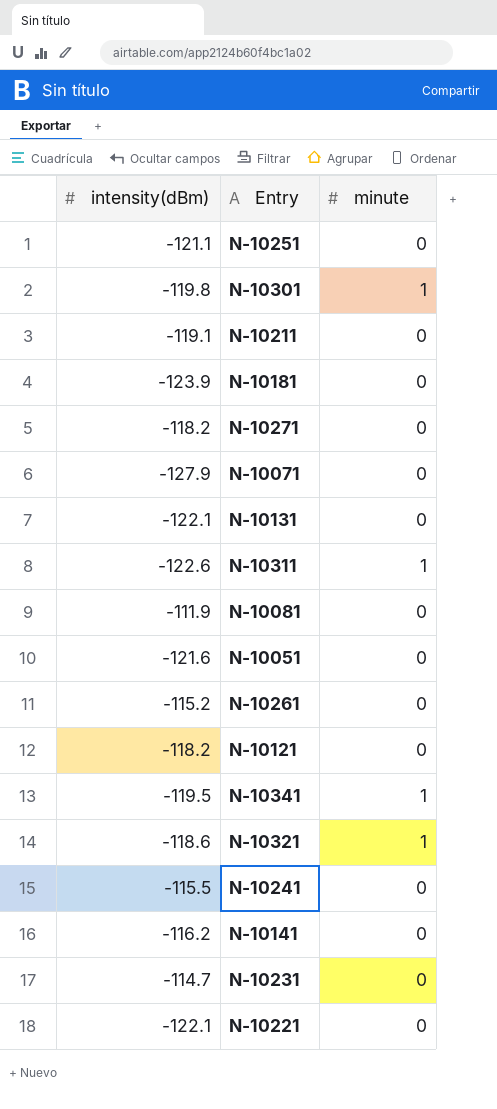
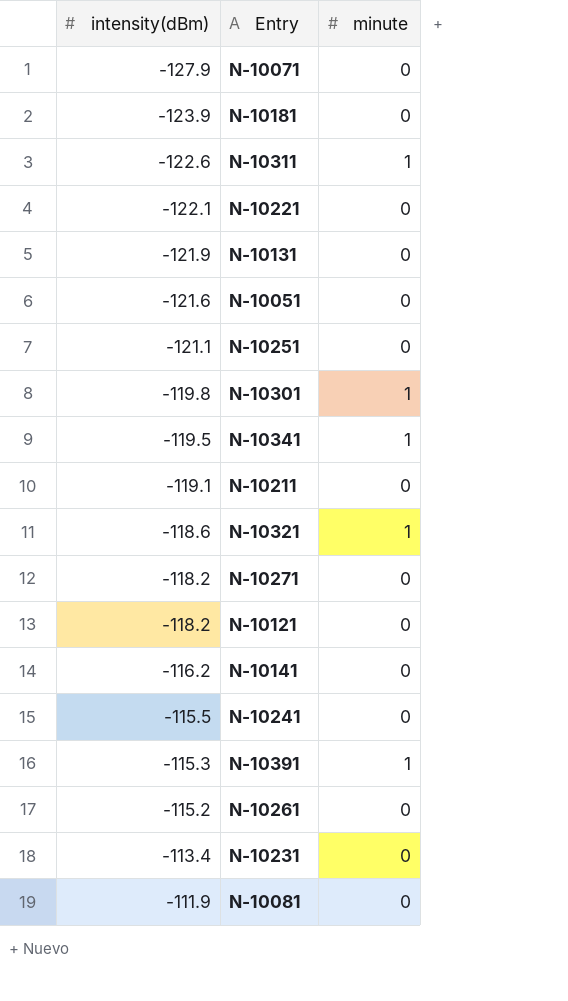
row order: none -> intensity(dBm) ascending
N-10131 | intensity(dBm): -122.1 -> -121.9
row N-10391: none -> -115.3 | 1
N-10231 | intensity(dBm): -114.7 -> -113.4

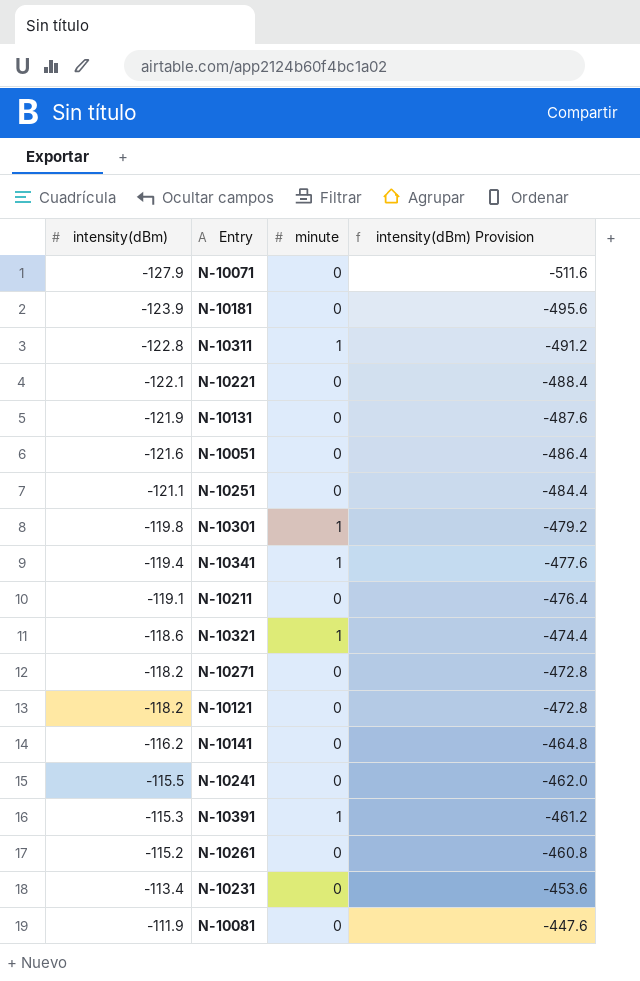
column intensity(dBm) Provision | formula: none -> [intensity(dBm)] * 4
N-10311 | intensity(dBm): -122.6 -> -122.8
N-10341 | intensity(dBm): -119.5 -> -119.4

